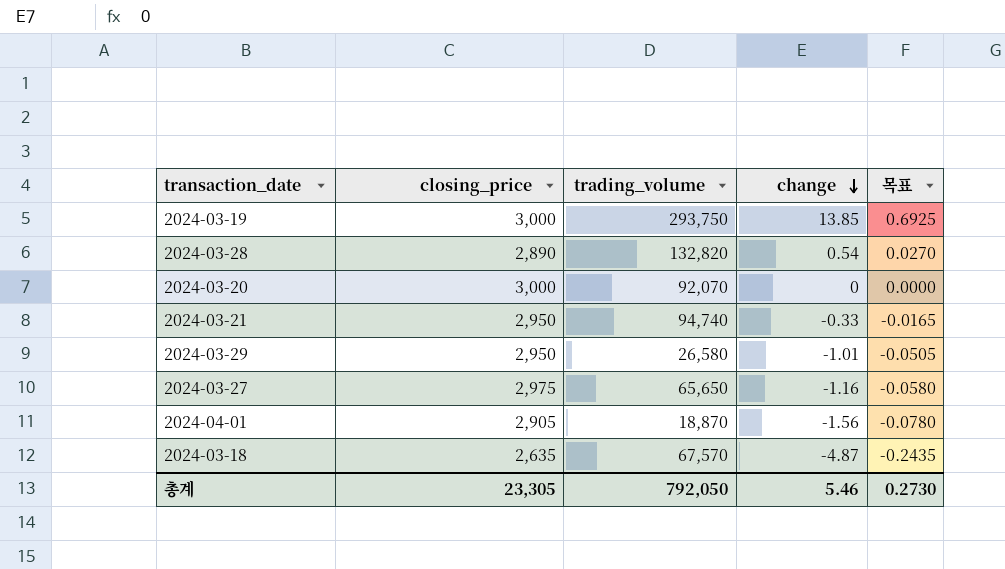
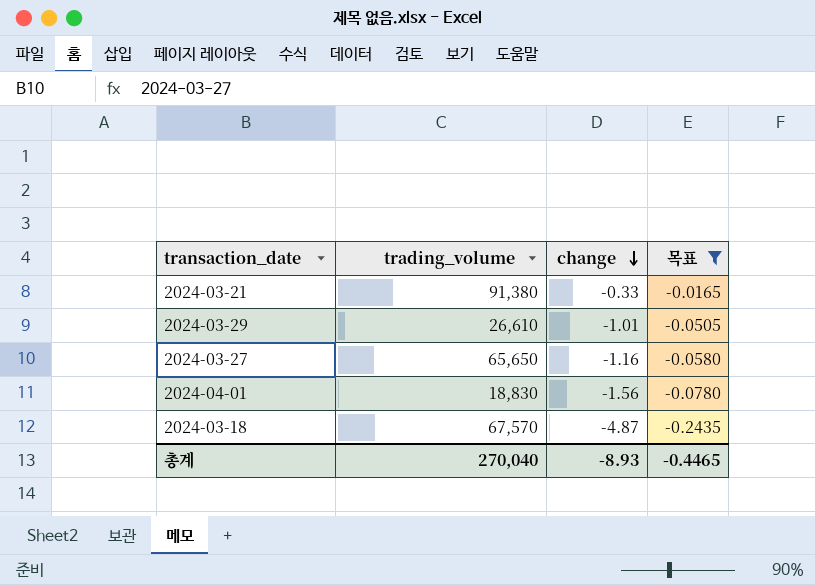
filter: none -> 목표 <= -0.0165
column closing_price | position: 2 -> none
2024-03-21 | trading_volume: 94,740 -> 91,380
2024-03-29 | trading_volume: 26,580 -> 26,610
2024-04-01 | trading_volume: 18,870 -> 18,830
총계 | trading_volume: 792,050 -> 270,040
총계 | change: 5.46 -> -8.93
총계 | 목표: 0.2730 -> -0.4465

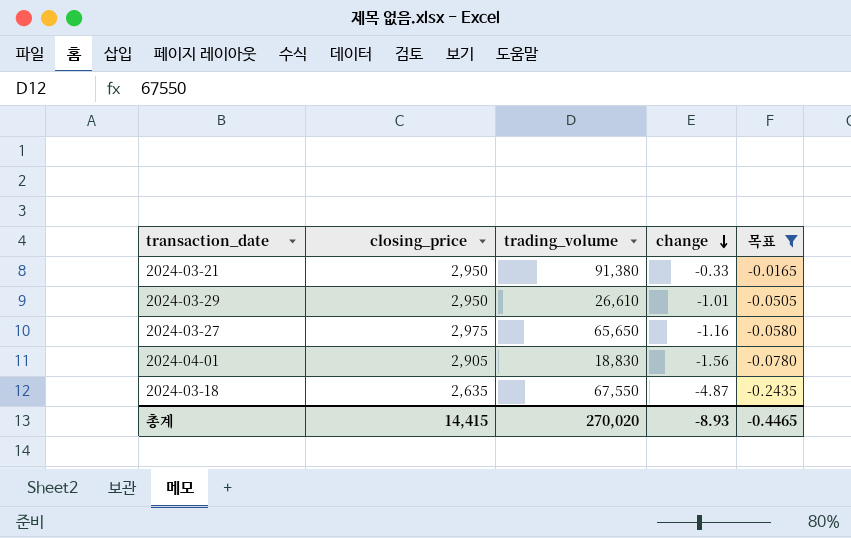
column closing_price | position: none -> 2
2024-03-18 | trading_volume: 67,570 -> 67,550
총계 | trading_volume: 270,040 -> 270,020

